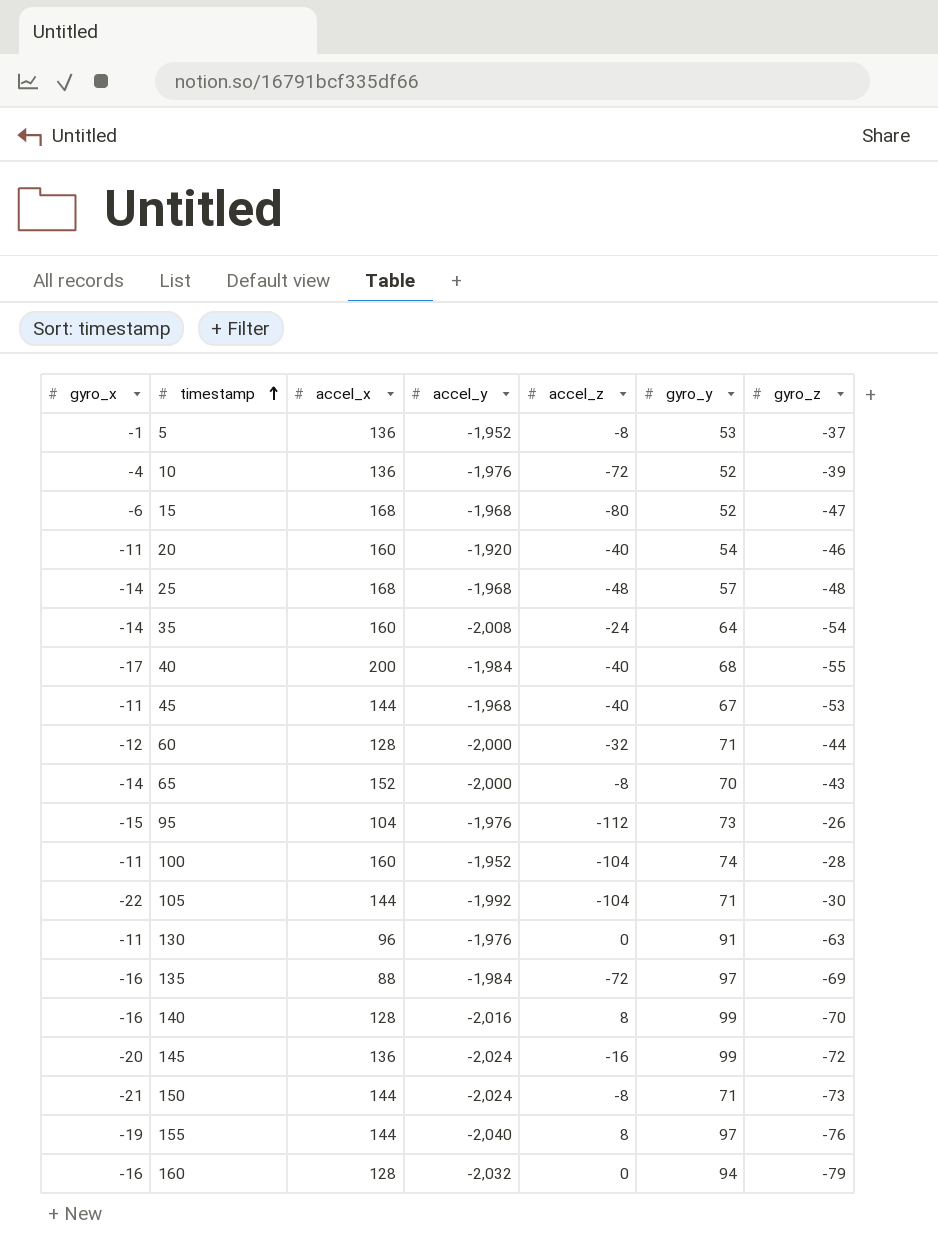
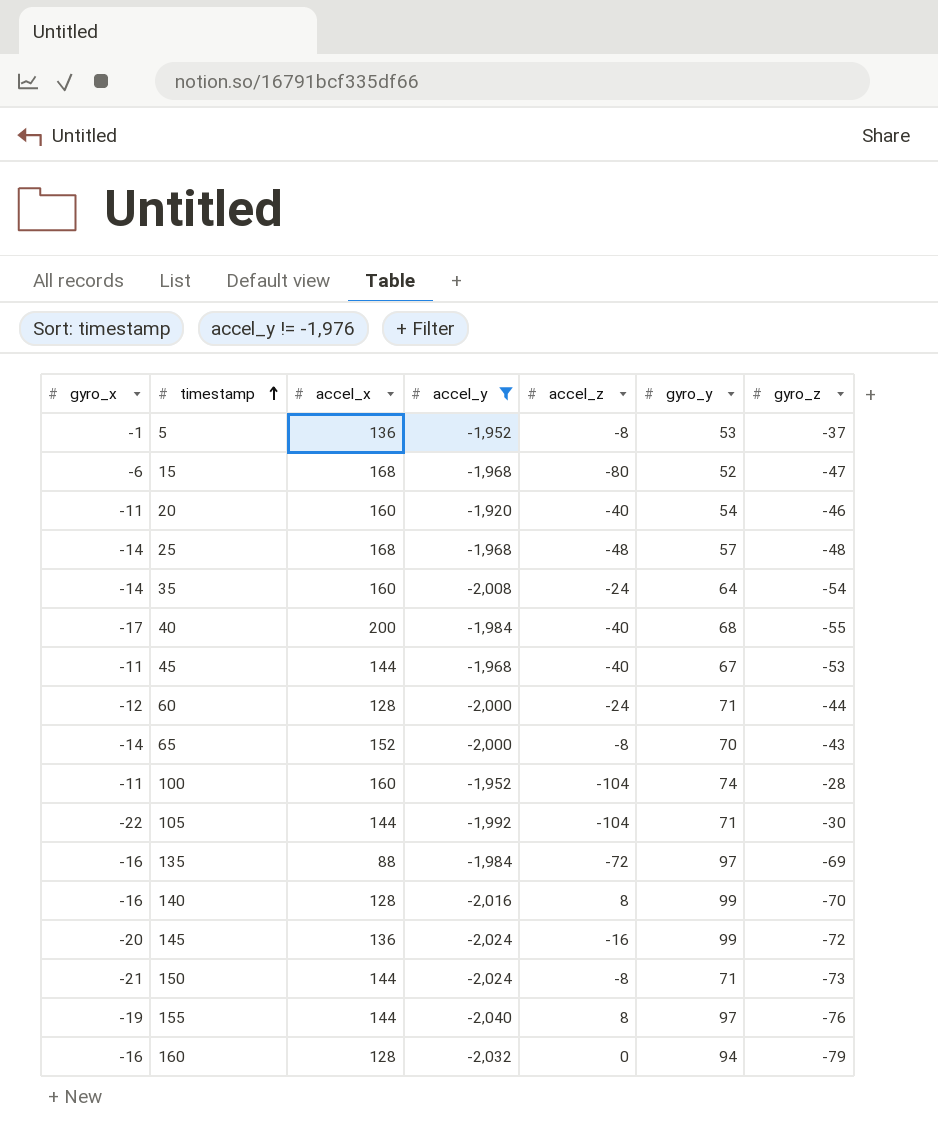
filter: none -> accel_y != -1,976
60 | accel_z: -32 -> -24

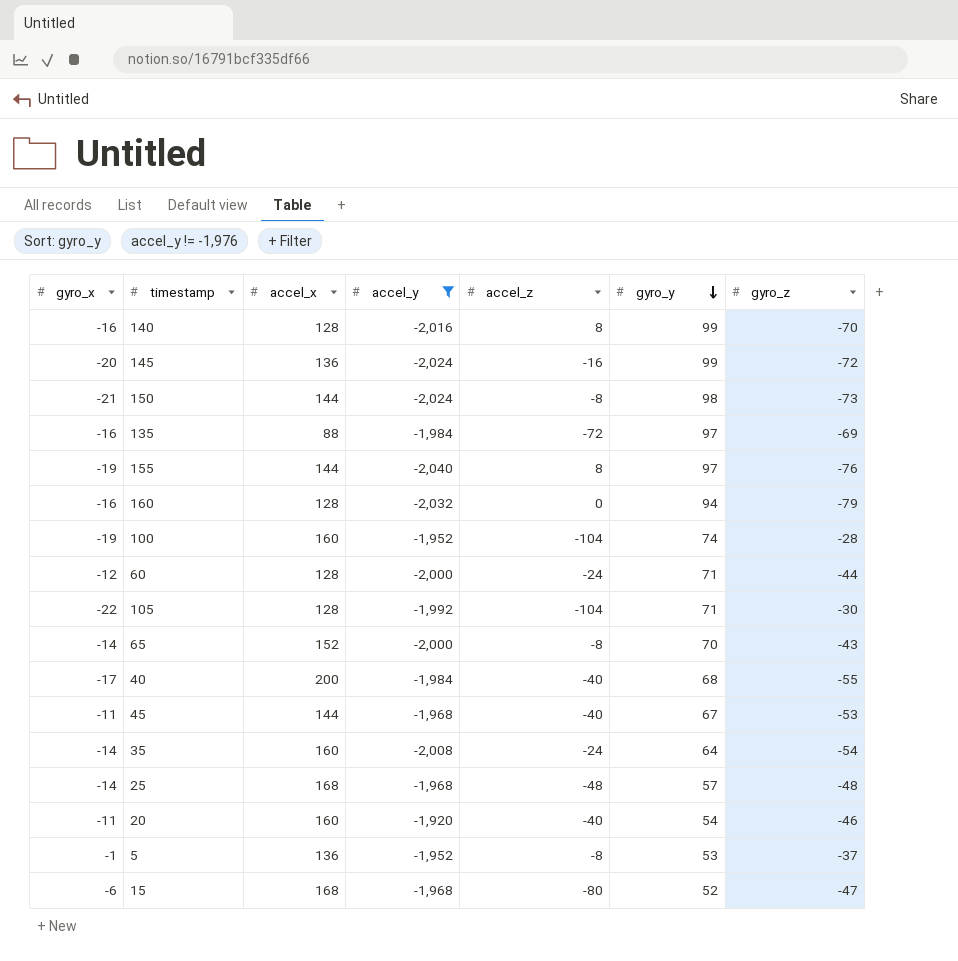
row order: timestamp ascending -> gyro_y descending
150 | gyro_y: 71 -> 98
100 | gyro_x: -11 -> -19
105 | accel_x: 144 -> 128

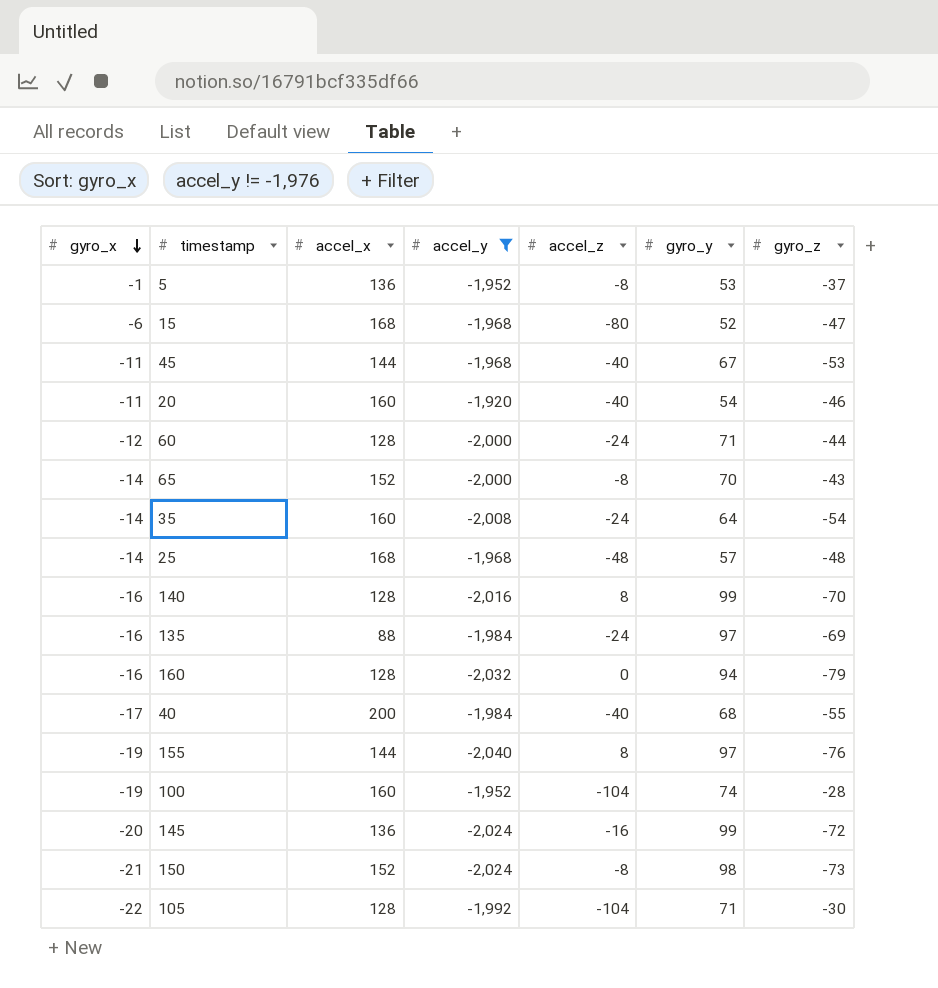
row order: gyro_y descending -> gyro_x descending
135 | accel_z: -72 -> -24
150 | accel_x: 144 -> 152

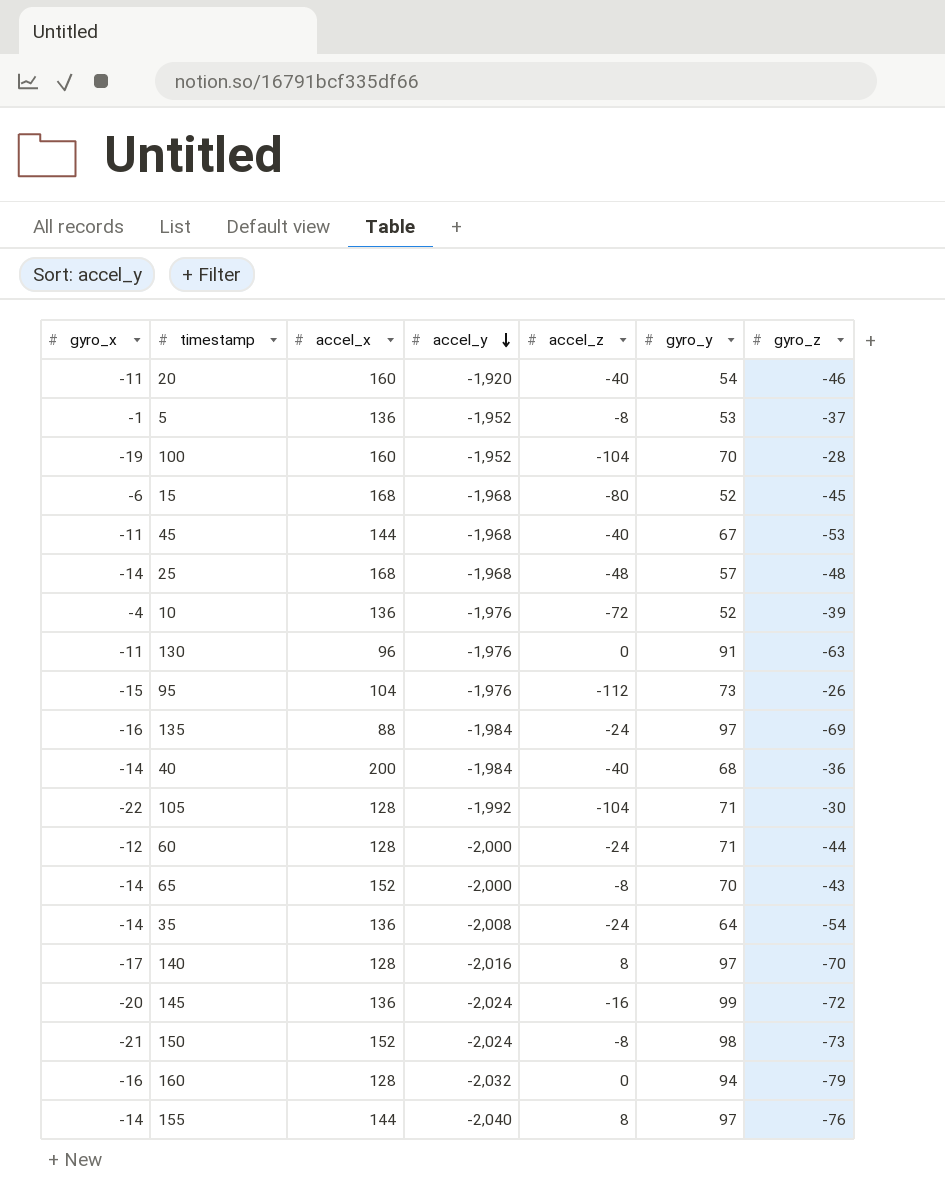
filter: accel_y != -1,976 -> none
row order: gyro_x descending -> accel_y descending
100 | gyro_y: 74 -> 70
15 | gyro_z: -47 -> -45
40 | gyro_x: -17 -> -14
40 | gyro_z: -55 -> -36
35 | accel_x: 160 -> 136
140 | gyro_x: -16 -> -17
140 | gyro_y: 99 -> 97
155 | gyro_x: -19 -> -14

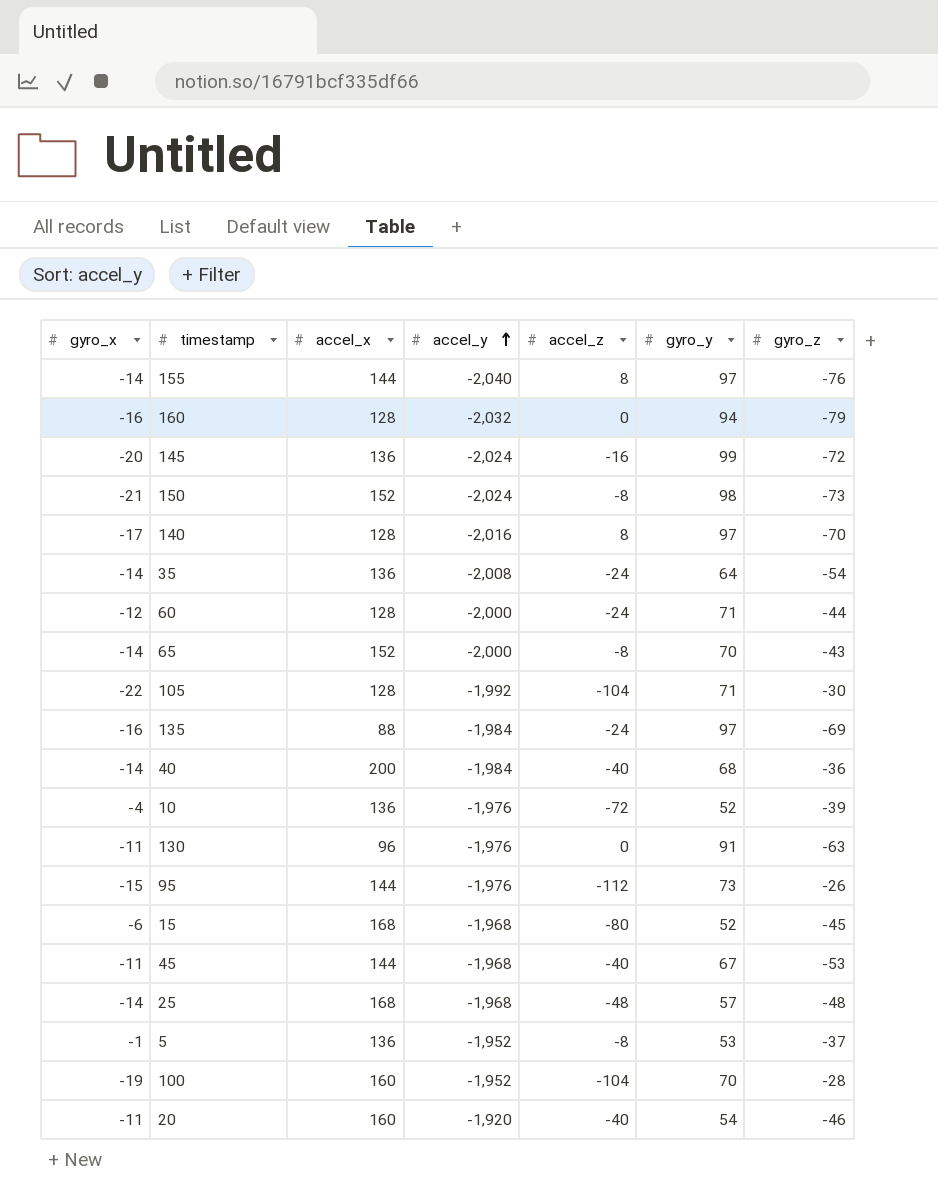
row order: accel_y descending -> accel_y ascending
95 | accel_x: 104 -> 144

